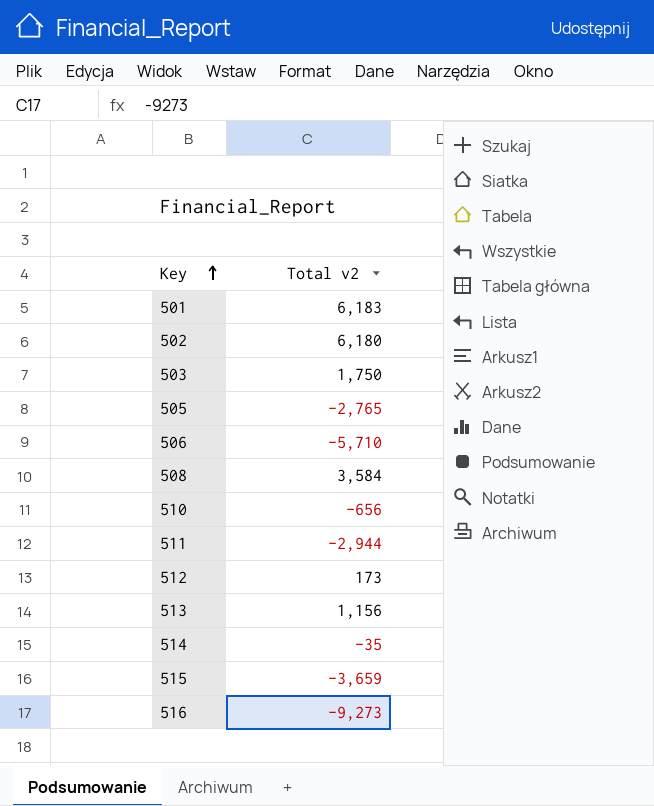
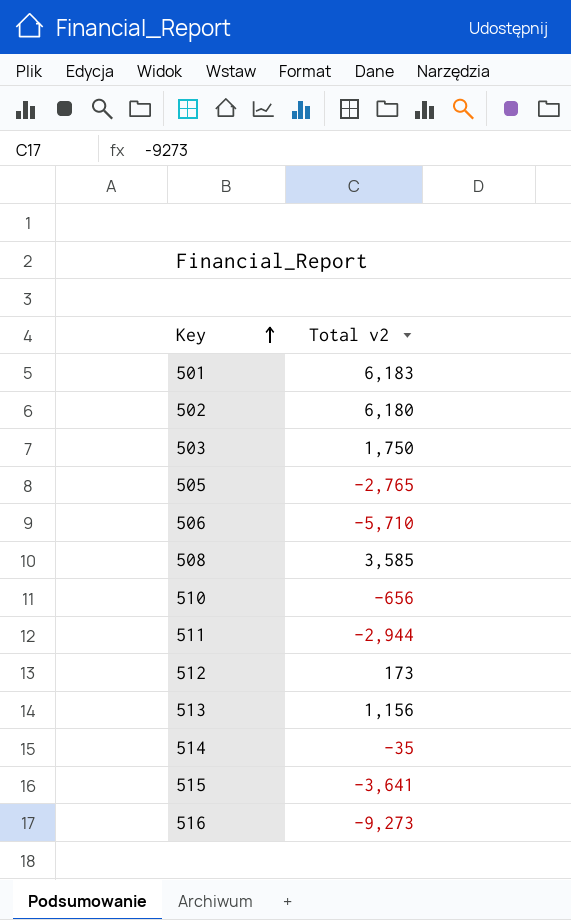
508 | Total v2: 3,584 -> 3,585
515 | Total v2: -3,659 -> -3,641

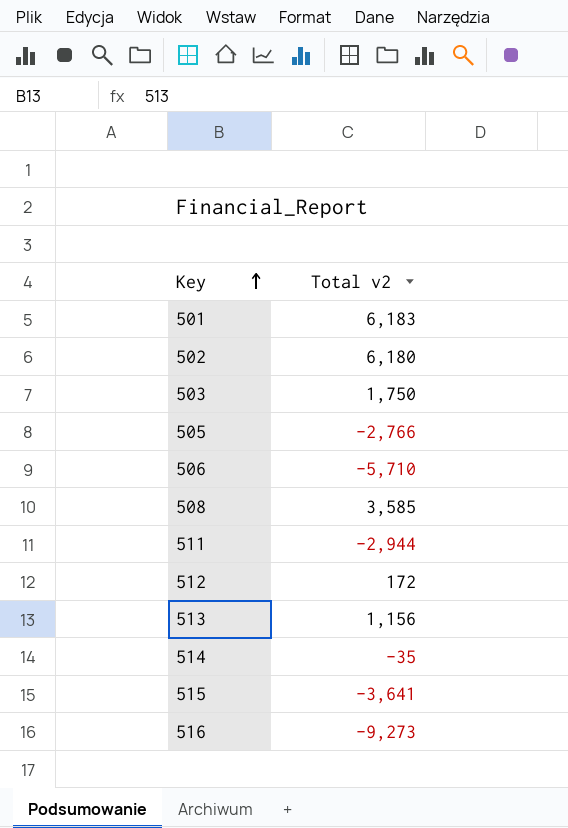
row 510: -656 -> none
505 | Total v2: -2,765 -> -2,766
512 | Total v2: 173 -> 172

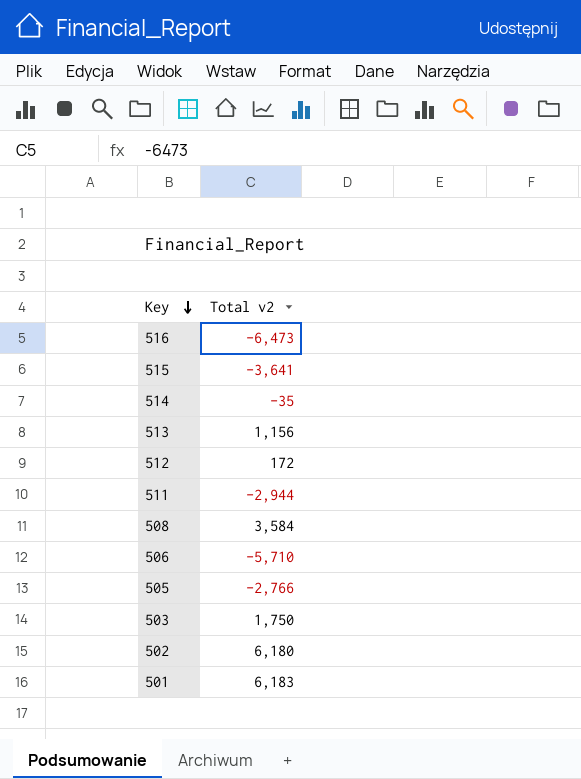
row order: Key ascending -> Key descending
516 | Total v2: -9,273 -> -6,473
508 | Total v2: 3,585 -> 3,584

